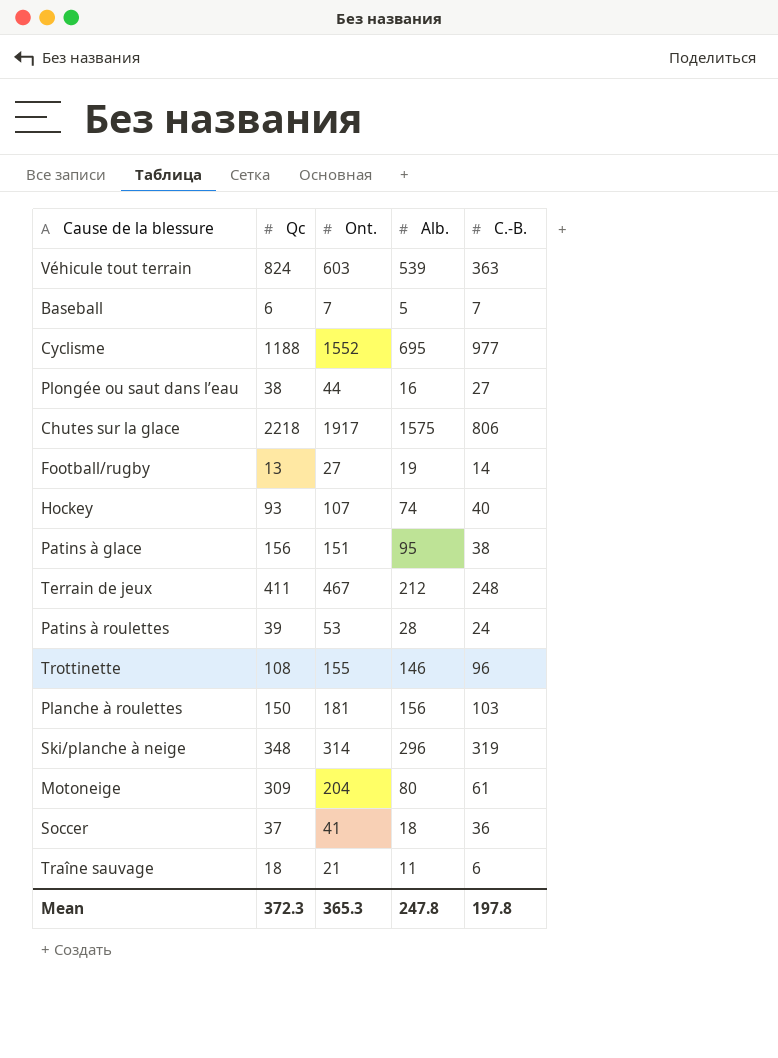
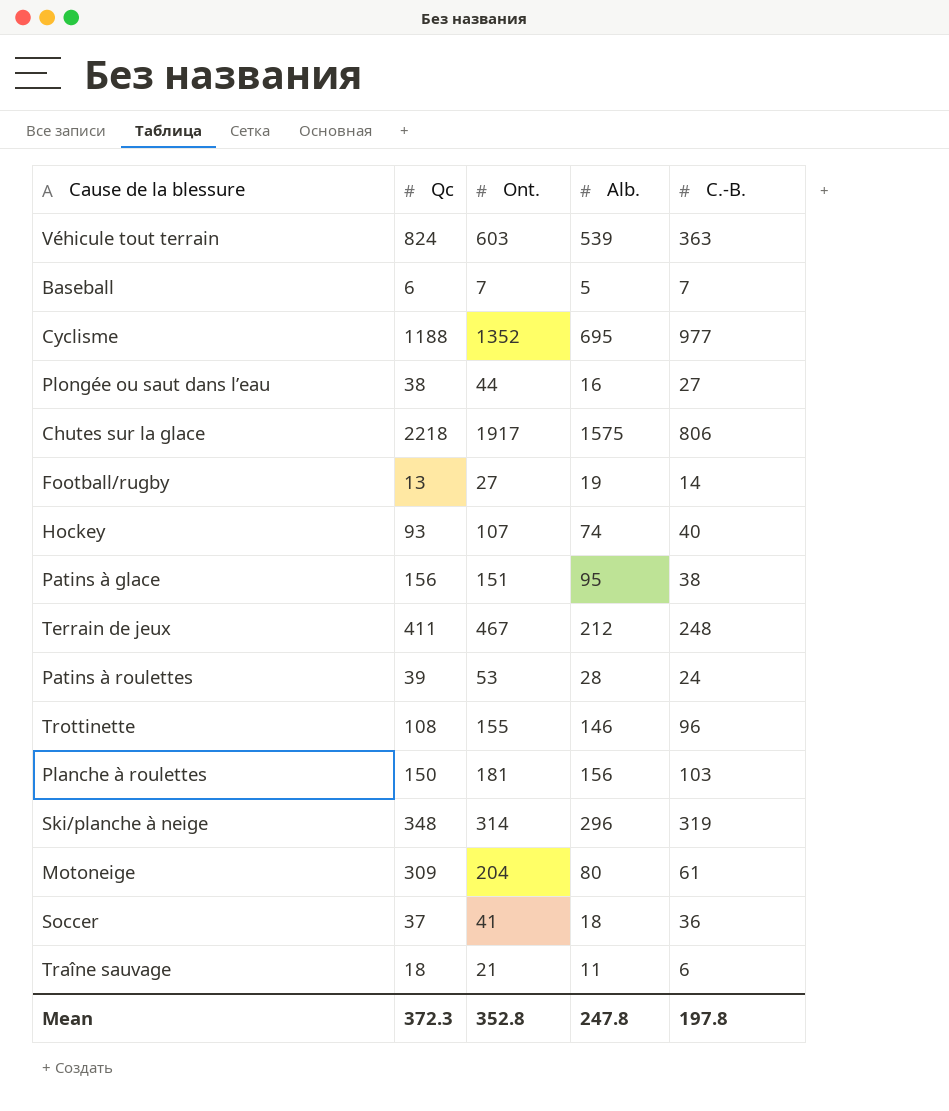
Cyclisme | Ont.: 1552 -> 1352
Mean | Ont.: 365.3 -> 352.8

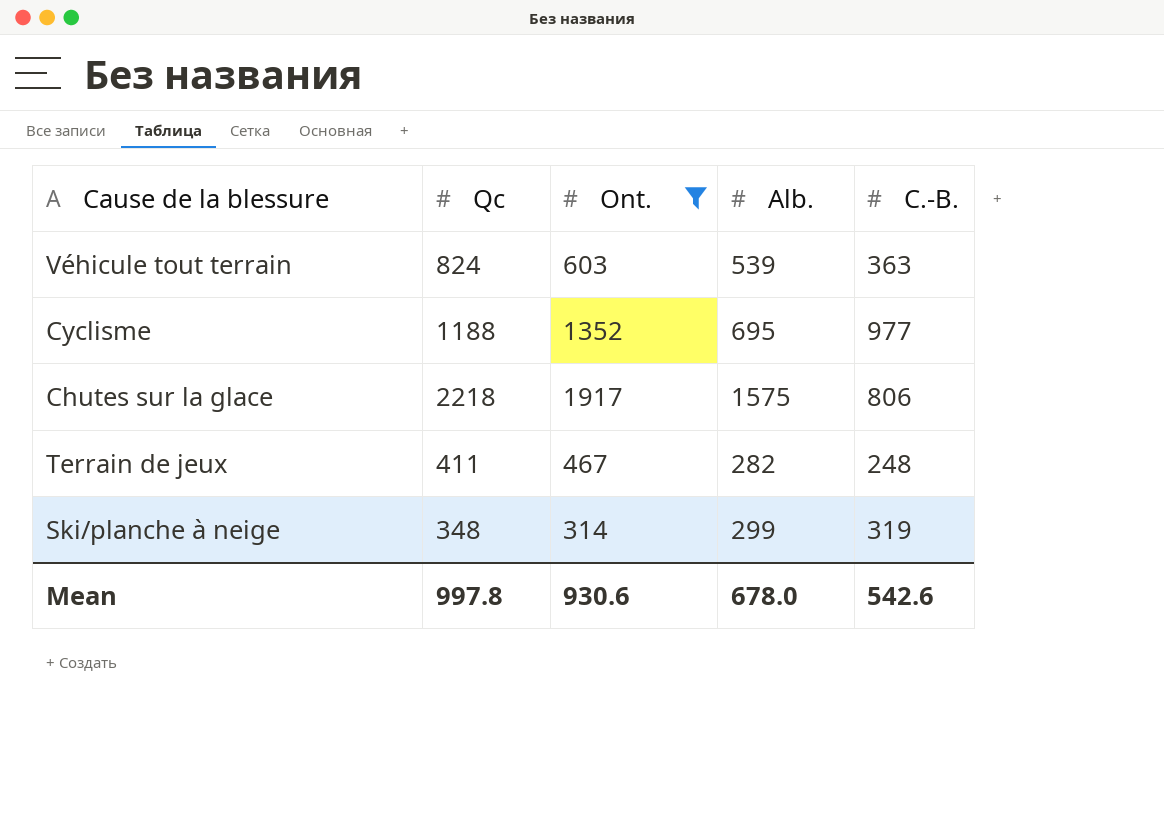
filter: none -> Ont. >= 314
Terrain de jeux | Alb.: 212 -> 282
Ski/planche à neige | Alb.: 296 -> 299
Mean | Qc: 372.3 -> 997.8
Mean | Ont.: 352.8 -> 930.6
Mean | Alb.: 247.8 -> 678.0
Mean | C.-B.: 197.8 -> 542.6

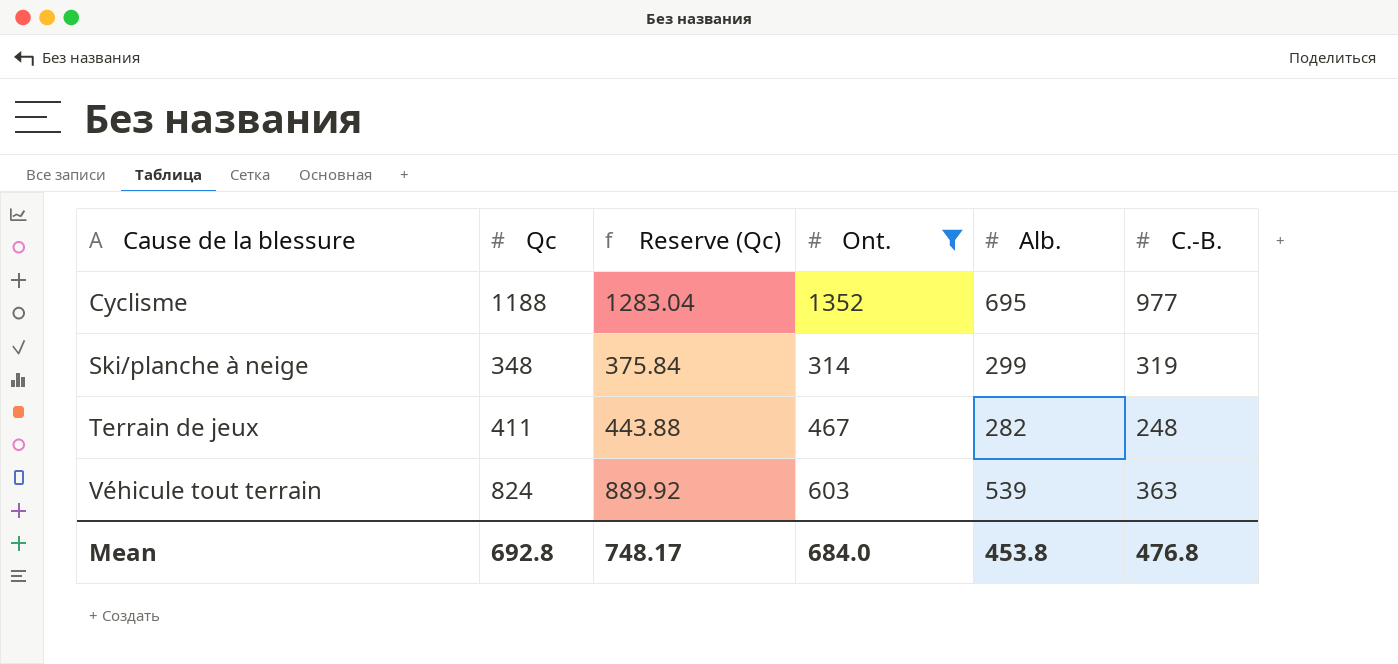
row order: none -> Cause de la blessure ascending
column Reserve (Qc) | formula: none -> [Qc] * 1.08
row Chutes sur la glace: 2218 | 1917 | 1575 | 806 -> none
Mean | Qc: 997.8 -> 692.8
Mean | Ont.: 930.6 -> 684.0
Mean | Alb.: 678.0 -> 453.8
Mean | C.-B.: 542.6 -> 476.8

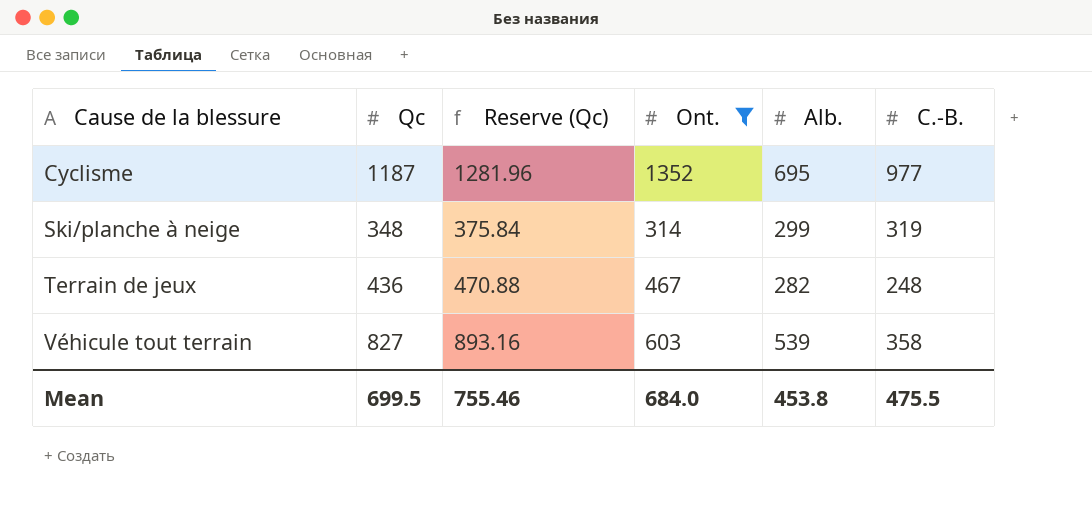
Cyclisme | Qc: 1188 -> 1187
Cyclisme | Reserve (Qc): 1283.04 -> 1281.96
Terrain de jeux | Qc: 411 -> 436
Terrain de jeux | Reserve (Qc): 443.88 -> 470.88
Véhicule tout terrain | Qc: 824 -> 827
Véhicule tout terrain | Reserve (Qc): 889.92 -> 893.16
Véhicule tout terrain | C.-B.: 363 -> 358
Mean | Qc: 692.8 -> 699.5
Mean | Reserve (Qc): 748.17 -> 755.46
Mean | C.-B.: 476.8 -> 475.5

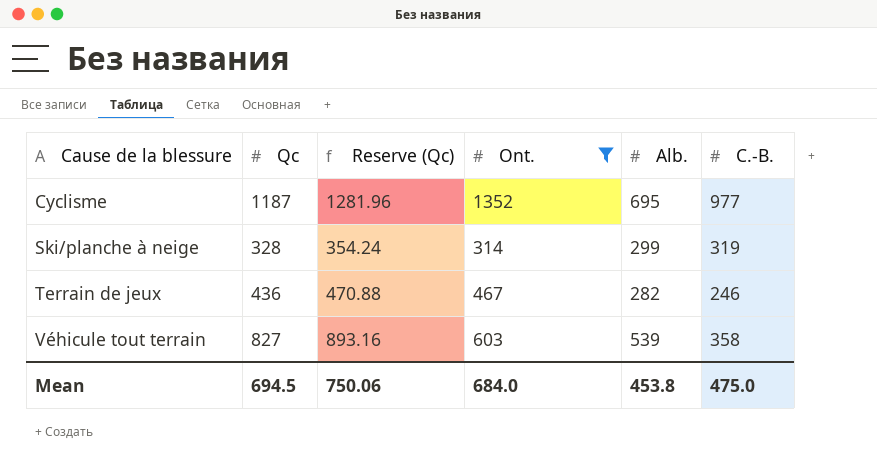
Ski/planche à neige | Qc: 348 -> 328
Ski/planche à neige | Reserve (Qc): 375.84 -> 354.24
Terrain de jeux | C.-B.: 248 -> 246
Mean | Qc: 699.5 -> 694.5
Mean | Reserve (Qc): 755.46 -> 750.06
Mean | C.-B.: 475.5 -> 475.0

